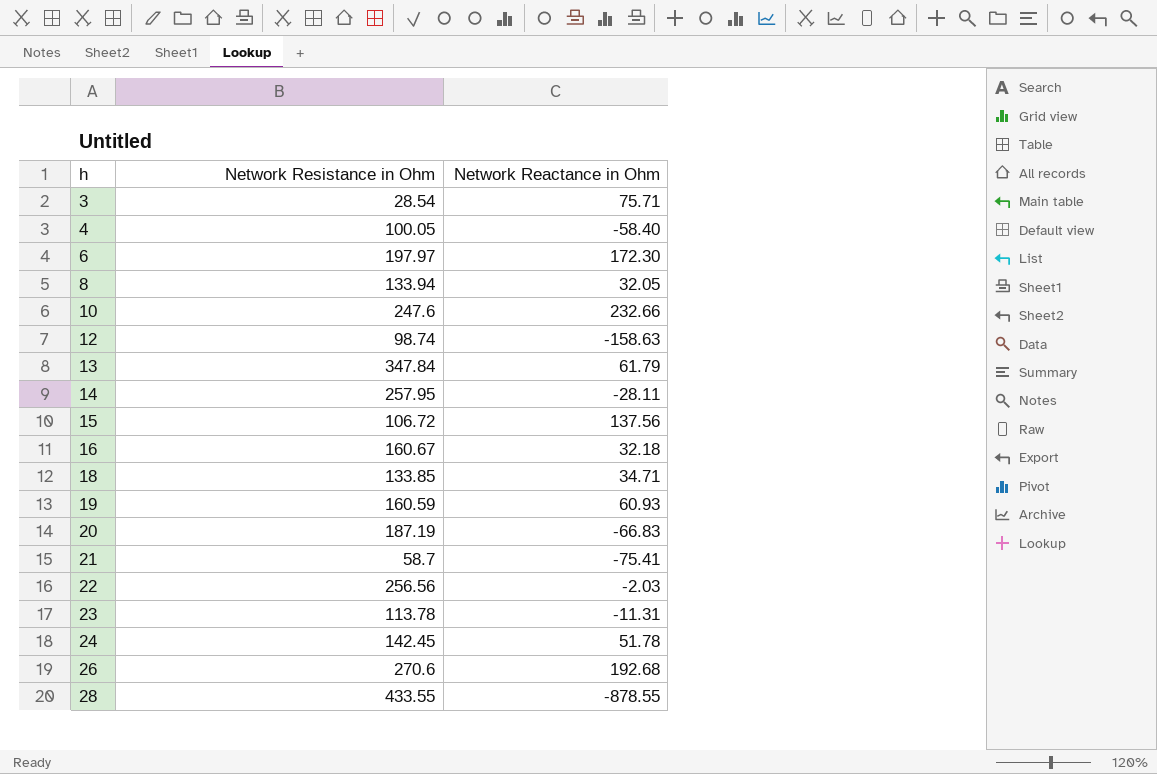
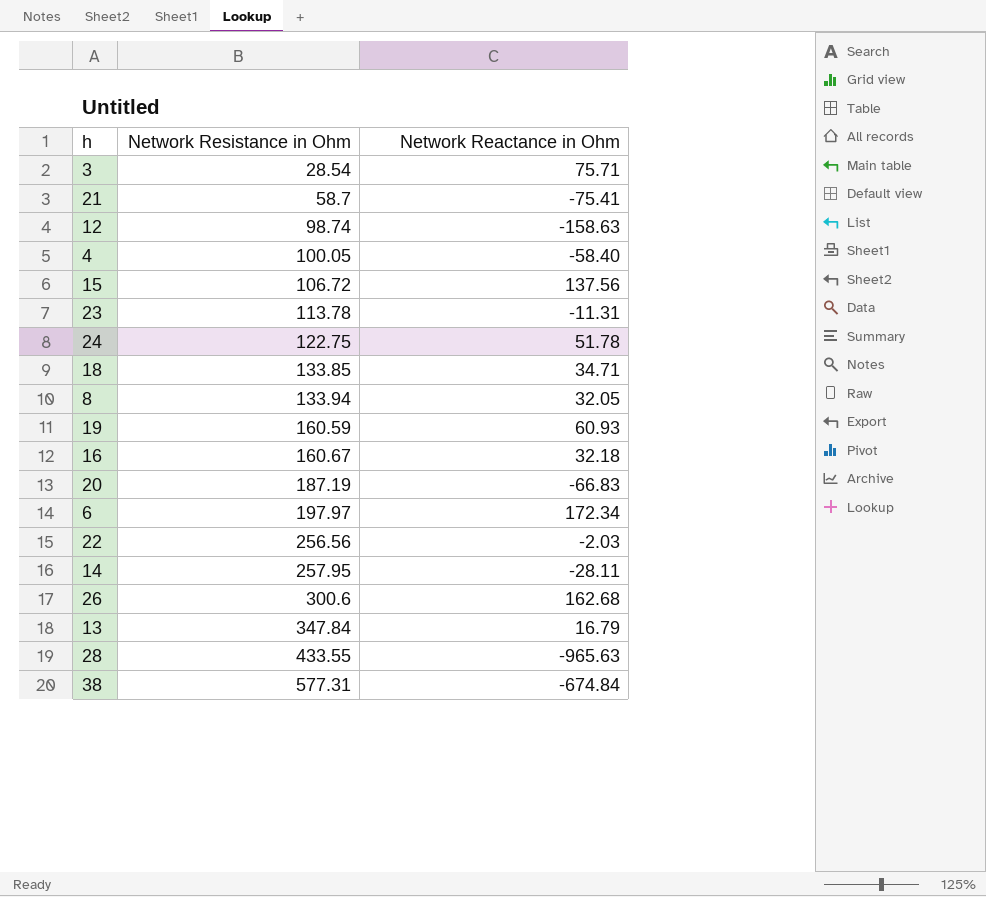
row order: h ascending -> Network Resistance in Ohm ascending
row 10: 247.6 | 232.66 -> none
24 | Network Resistance in Ohm: 142.45 -> 122.75
6 | Network Reactance in Ohm: 172.30 -> 172.34
26 | Network Resistance in Ohm: 270.6 -> 300.6
26 | Network Reactance in Ohm: 192.68 -> 162.68
13 | Network Reactance in Ohm: 61.79 -> 16.79
28 | Network Reactance in Ohm: -878.55 -> -965.63
row 38: none -> 577.31 | -674.84

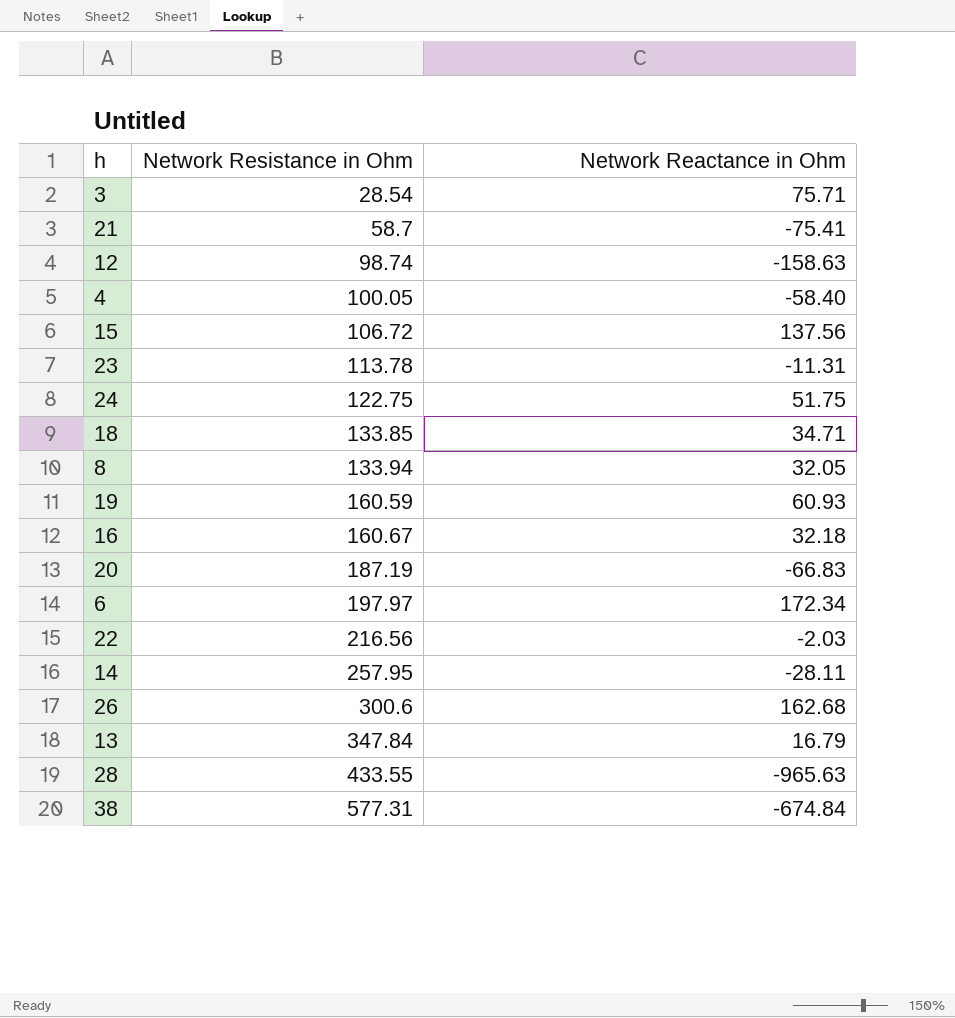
24 | Network Reactance in Ohm: 51.78 -> 51.75
22 | Network Resistance in Ohm: 256.56 -> 216.56

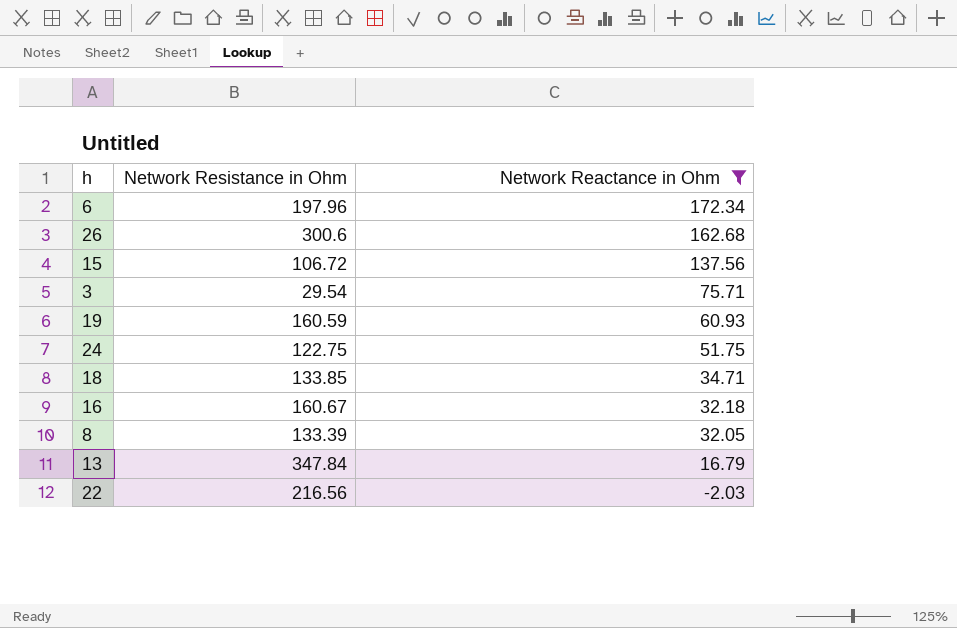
filter: none -> Network Reactance in Ohm >= -2.03
row order: Network Resistance in Ohm ascending -> Network Reactance in Ohm descending
6 | Network Resistance in Ohm: 197.97 -> 197.96
3 | Network Resistance in Ohm: 28.54 -> 29.54
8 | Network Resistance in Ohm: 133.94 -> 133.39

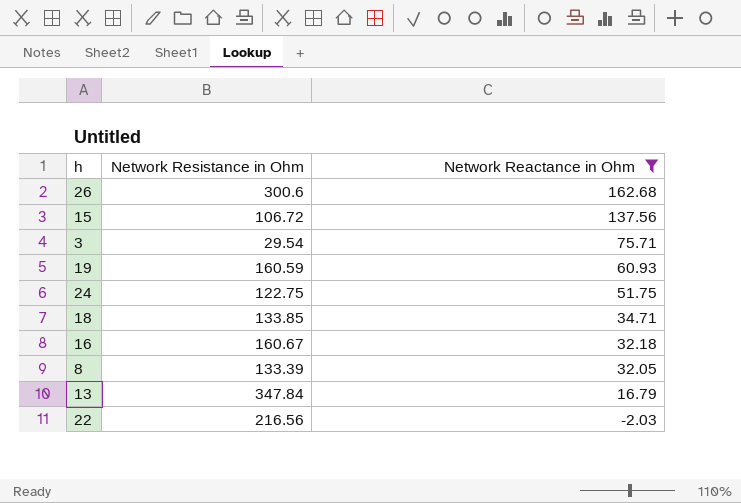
row 6: 197.96 | 172.34 -> none

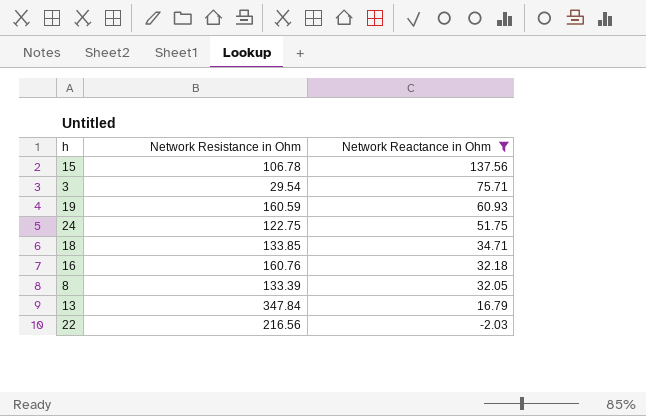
row 26: 300.6 | 162.68 -> none
15 | Network Resistance in Ohm: 106.72 -> 106.78
16 | Network Resistance in Ohm: 160.67 -> 160.76

